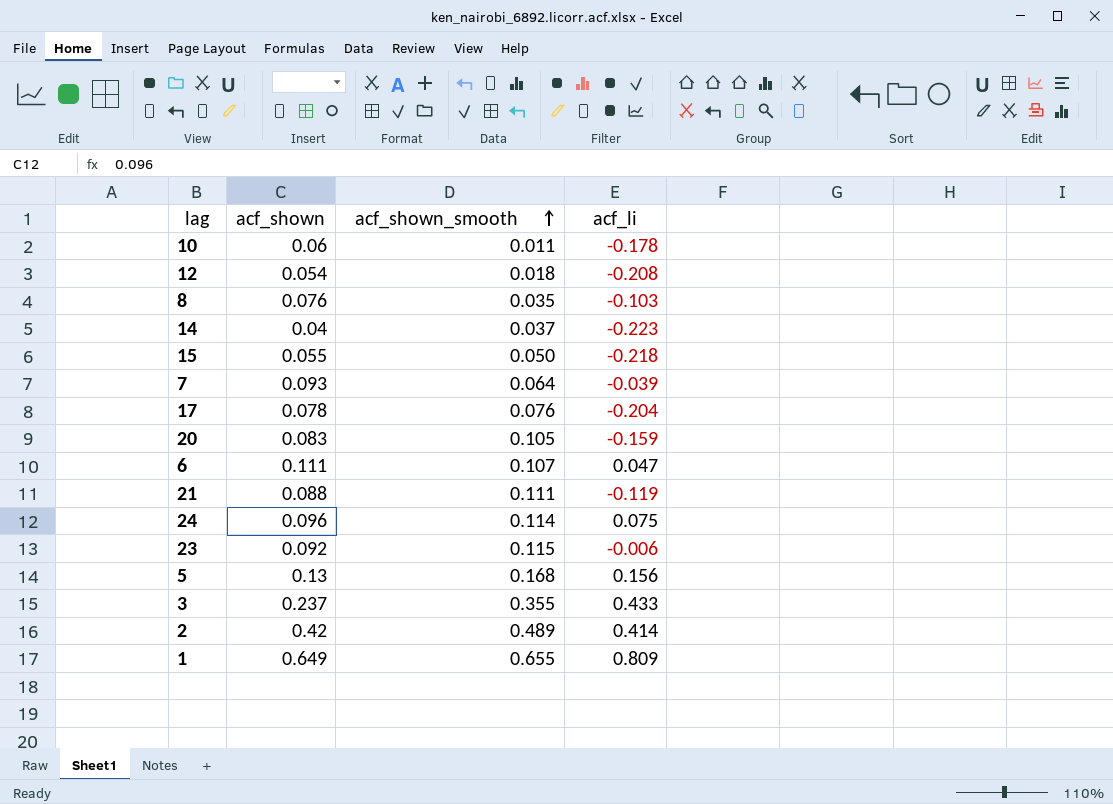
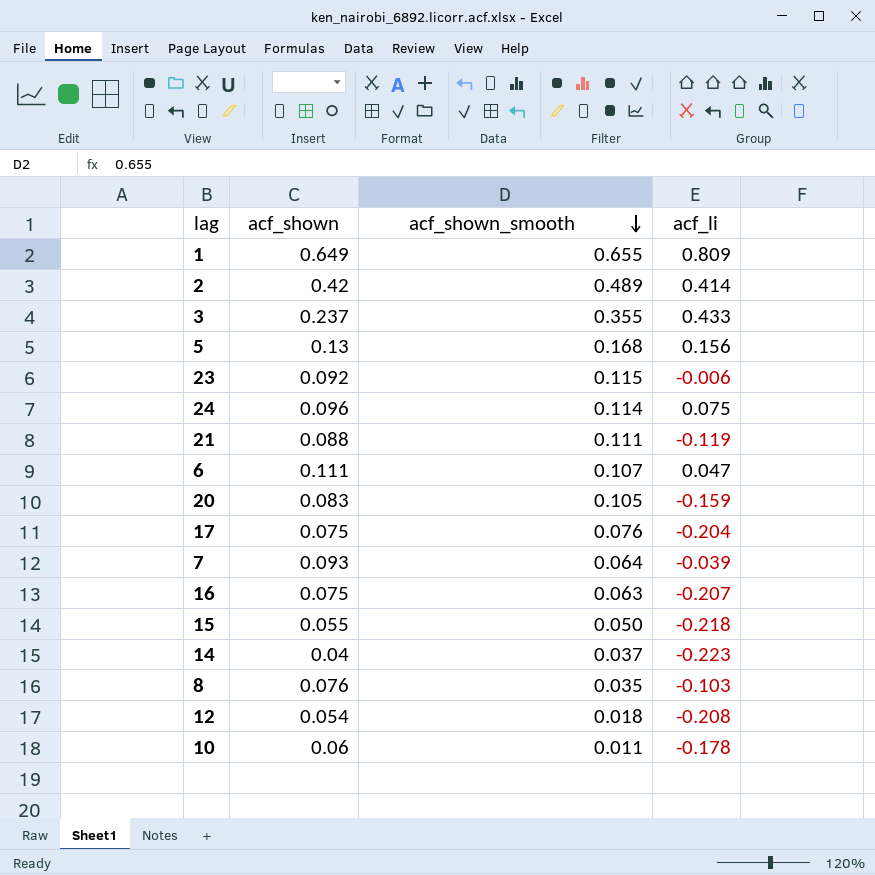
row order: acf_shown_smooth ascending -> acf_shown_smooth descending
17 | acf_shown: 0.078 -> 0.075
row 16: none -> 0.075 | 0.063 | -0.207

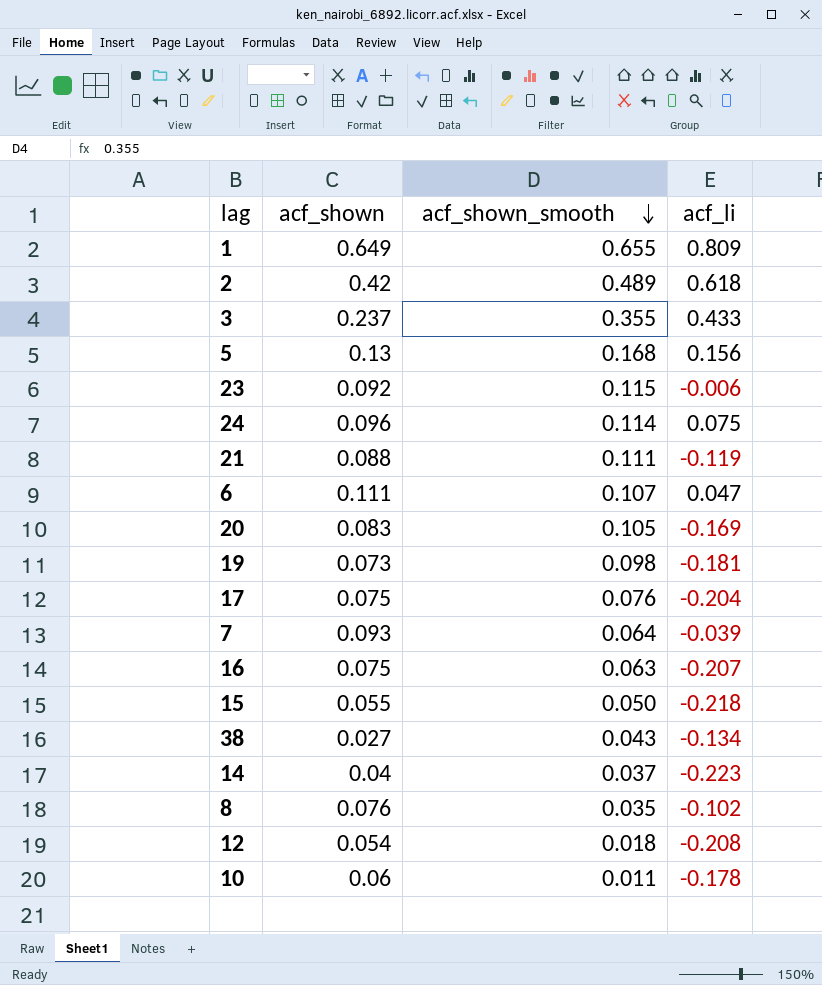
2 | acf_li: 0.414 -> 0.618
20 | acf_li: -0.159 -> -0.169
row 19: none -> 0.073 | 0.098 | -0.181
row 38: none -> 0.027 | 0.043 | -0.134
8 | acf_li: -0.103 -> -0.102

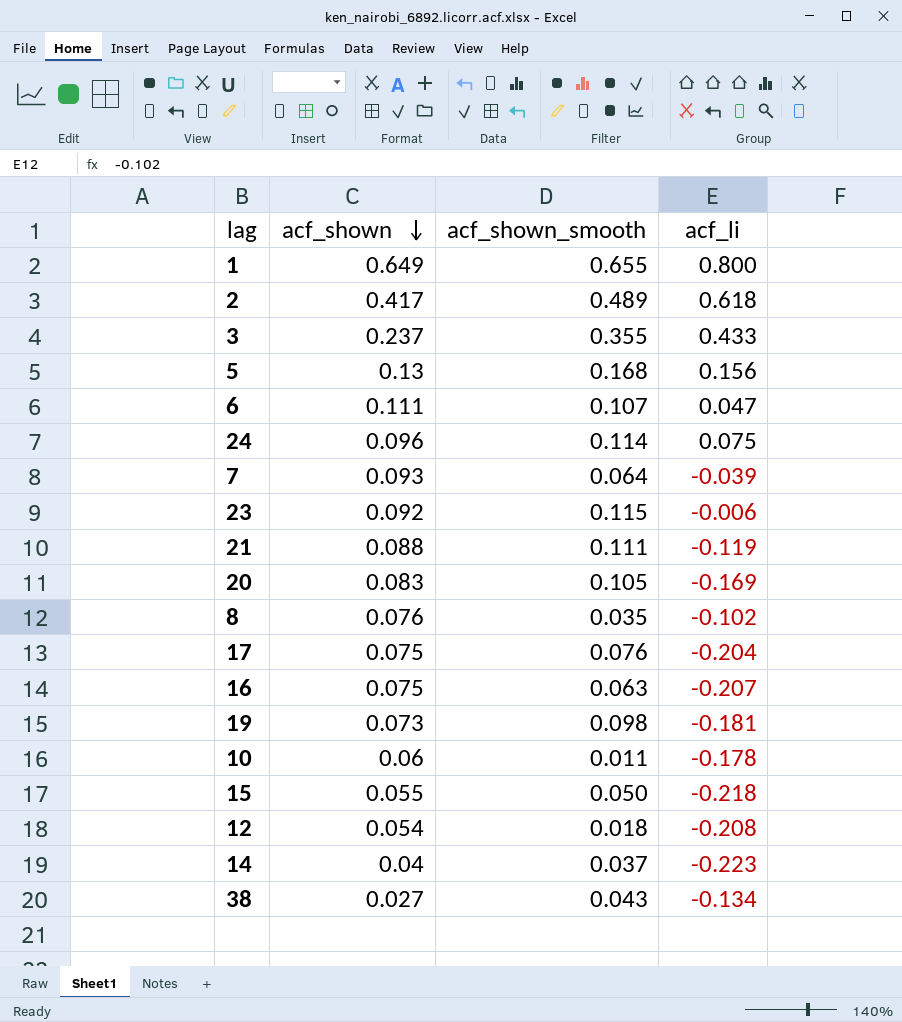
row order: acf_shown_smooth descending -> acf_shown descending
1 | acf_li: 0.809 -> 0.800
2 | acf_shown: 0.42 -> 0.417

